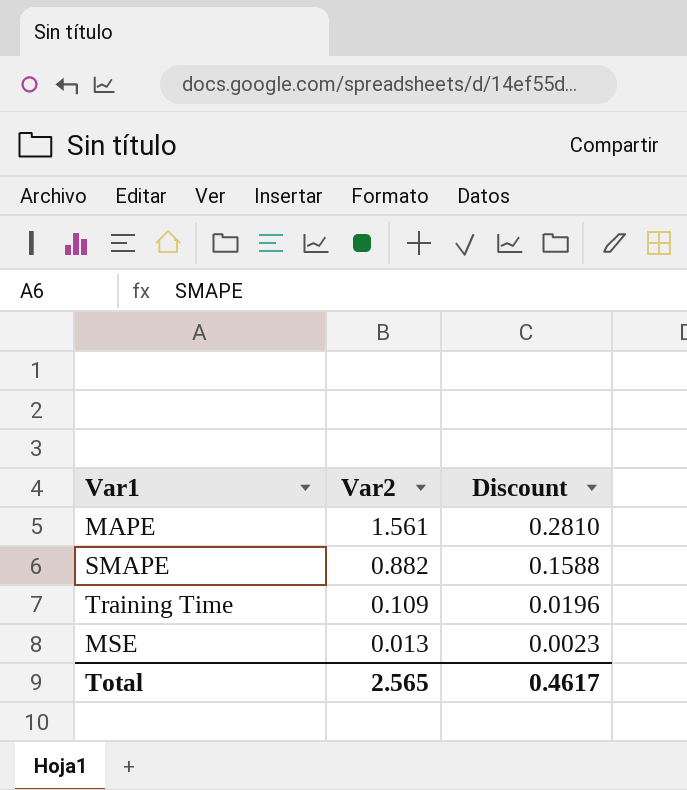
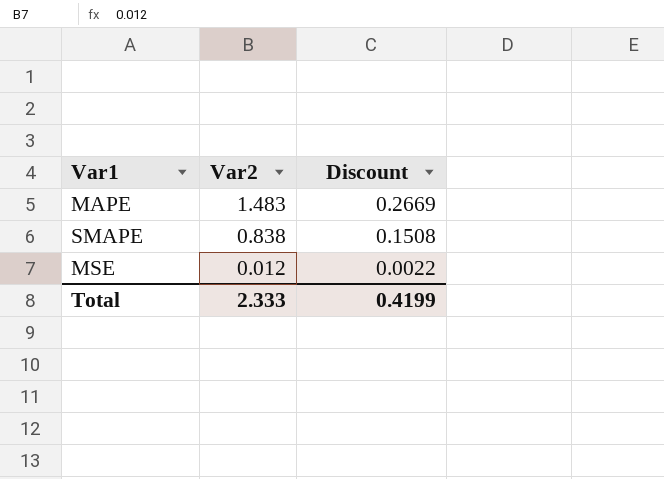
row Training Time: 0.109 | 0.0196 -> none
MAPE | Var2: 1.561 -> 1.483
MAPE | Discount: 0.2810 -> 0.2669
SMAPE | Var2: 0.882 -> 0.838
SMAPE | Discount: 0.1588 -> 0.1508
MSE | Var2: 0.013 -> 0.012
MSE | Discount: 0.0023 -> 0.0022
Total | Var2: 2.565 -> 2.333
Total | Discount: 0.4617 -> 0.4199

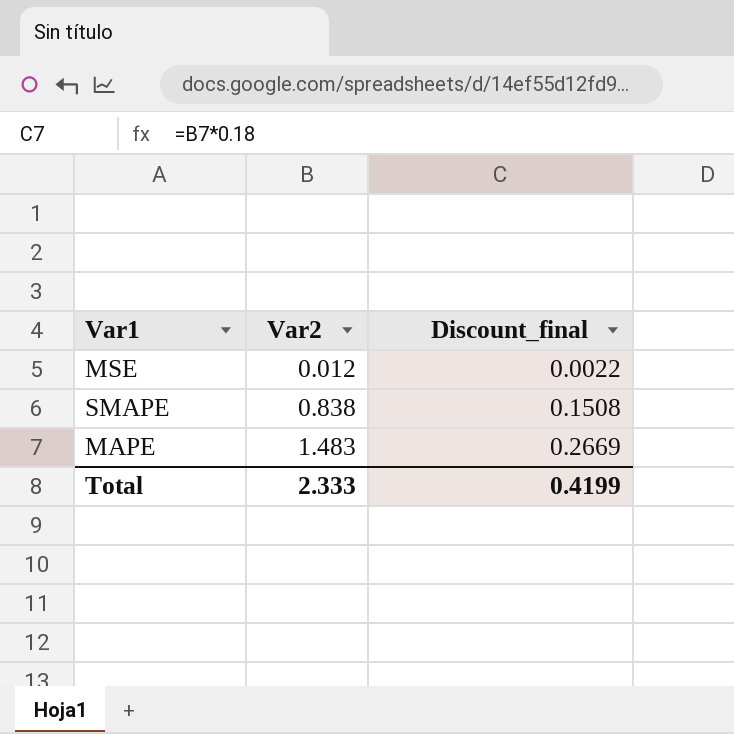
row order: Var2 descending -> Var2 ascending
column name: Discount -> Discount_final

